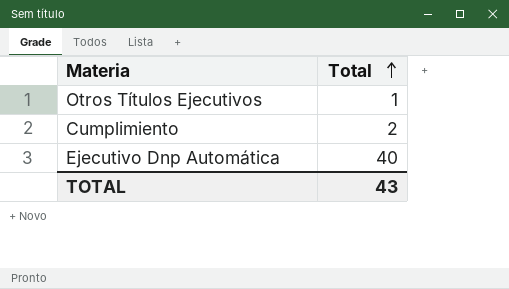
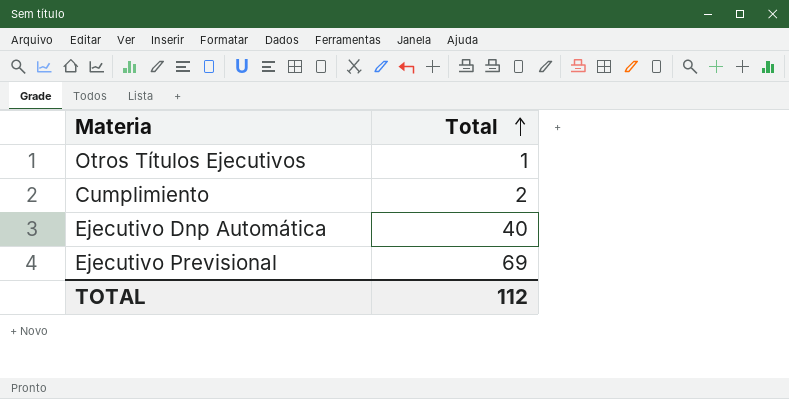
row Ejecutivo Previsional: none -> 69
TOTAL | Total: 43 -> 112

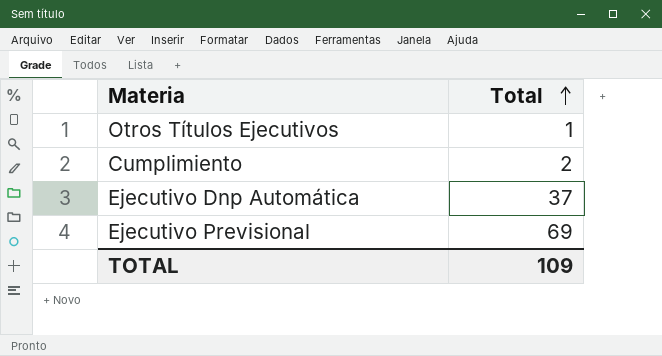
Ejecutivo Dnp Automática | Total: 40 -> 37
TOTAL | Total: 112 -> 109

